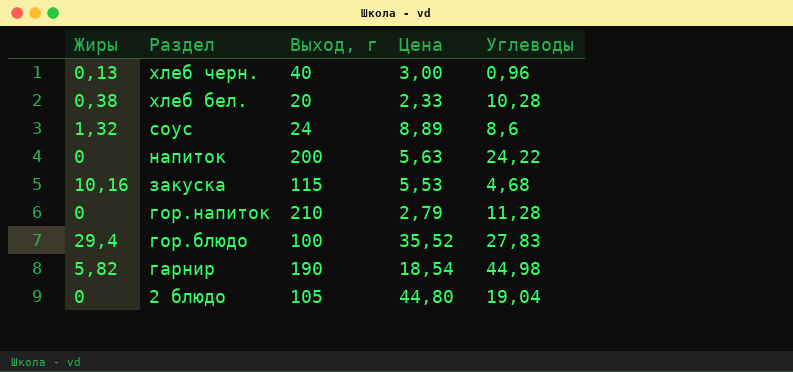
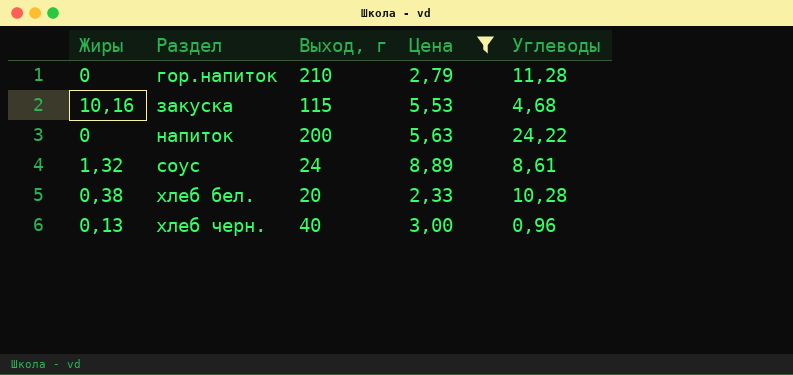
filter: none -> Цена <= 8,89
row order: Раздел descending -> Раздел ascending
соус | Углеводы: 8,6 -> 8,61

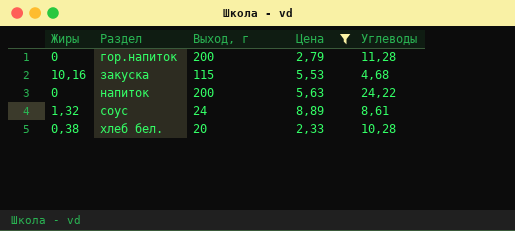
row хлеб черн.: 0,13 | 40 | 3,00 | 0,96 -> none
гор.напиток | Выход, г: 210 -> 200

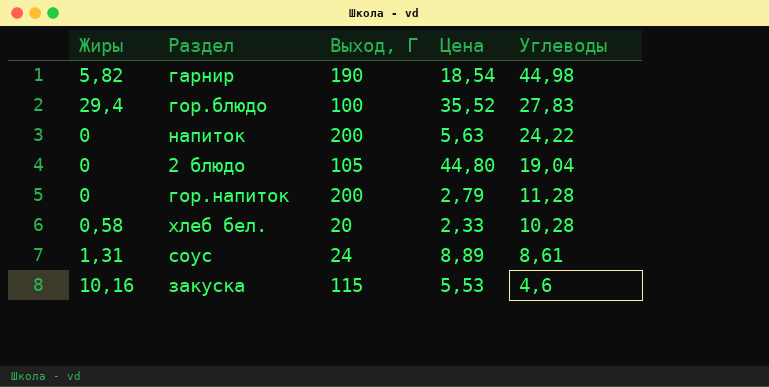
filter: Цена <= 8,89 -> none
row order: Раздел ascending -> Углеводы descending
column name: Выход, г -> Выход, Г
хлеб бел. | Жиры: 0,38 -> 0,58
соус | Жиры: 1,32 -> 1,31
закуска | Углеводы: 4,68 -> 4,6

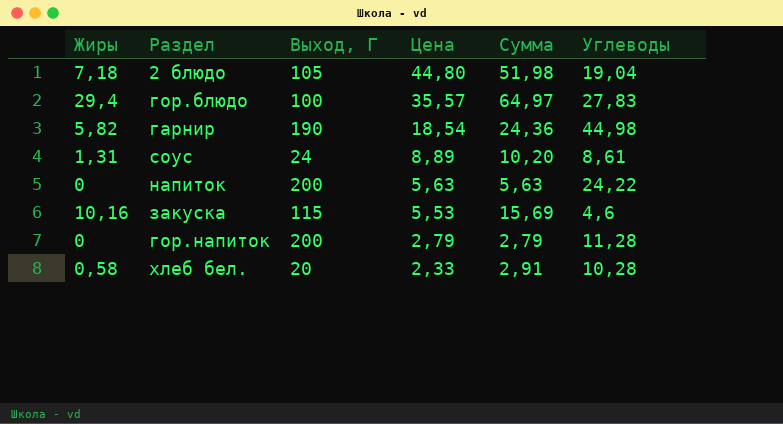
row order: Углеводы descending -> Цена descending
column Сумма | formula: none -> [Жиры] + [Цена]
2 блюдо | Жиры: 0 -> 7,18
гор.блюдо | Цена: 35,52 -> 35,57

